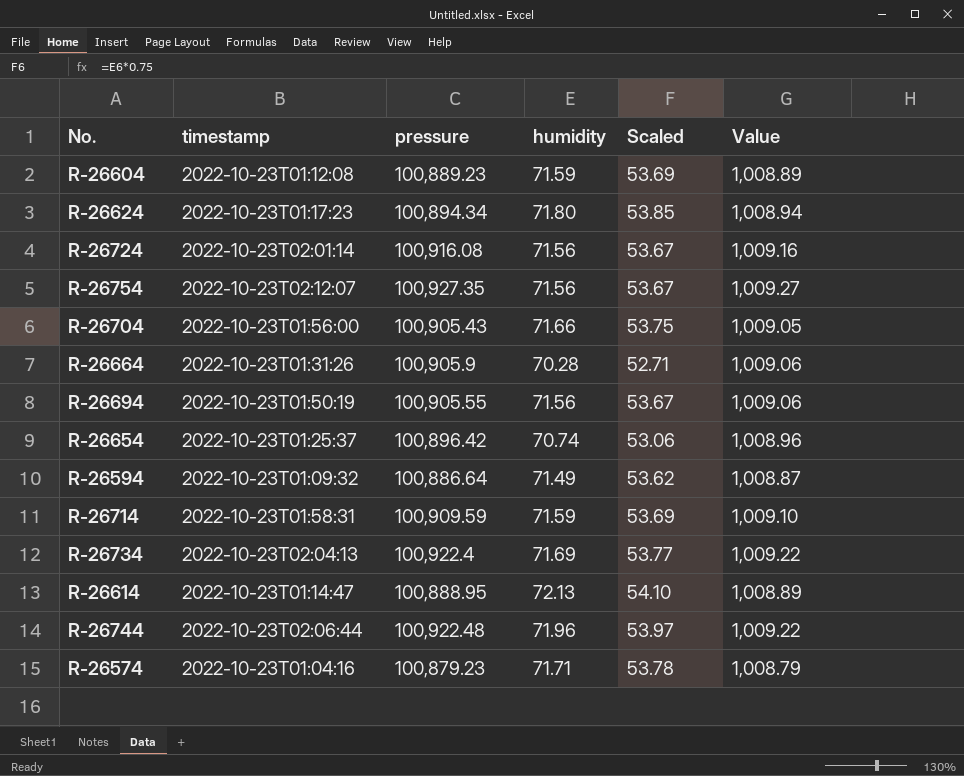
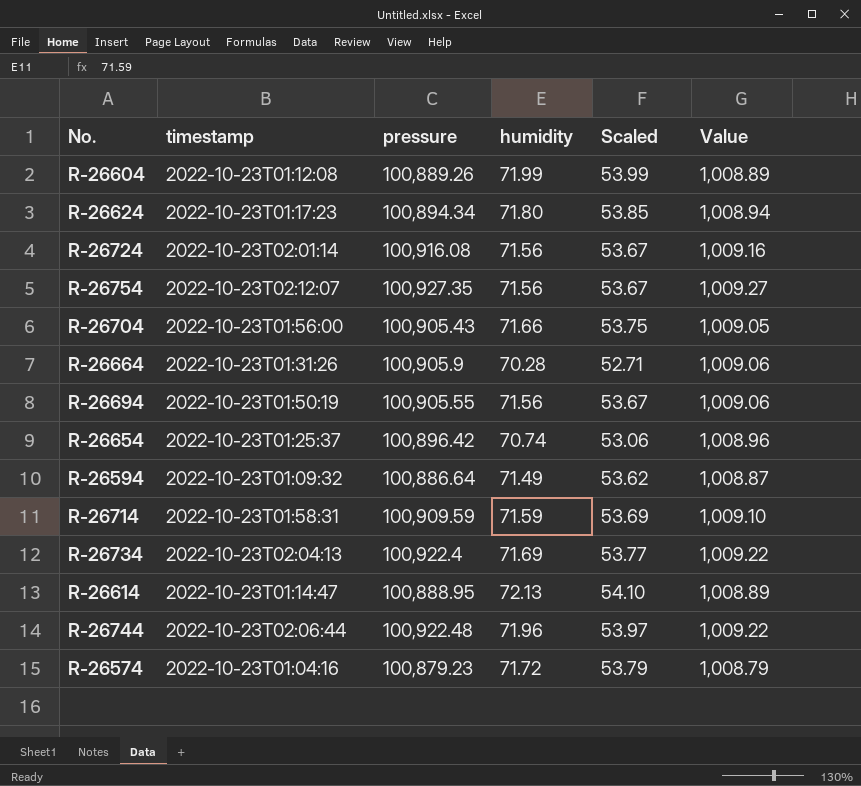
R-26604 | pressure: 100,889.23 -> 100,889.26
R-26604 | humidity: 71.59 -> 71.99
R-26604 | Scaled: 53.69 -> 53.99
R-26574 | humidity: 71.71 -> 71.72
R-26574 | Scaled: 53.78 -> 53.79

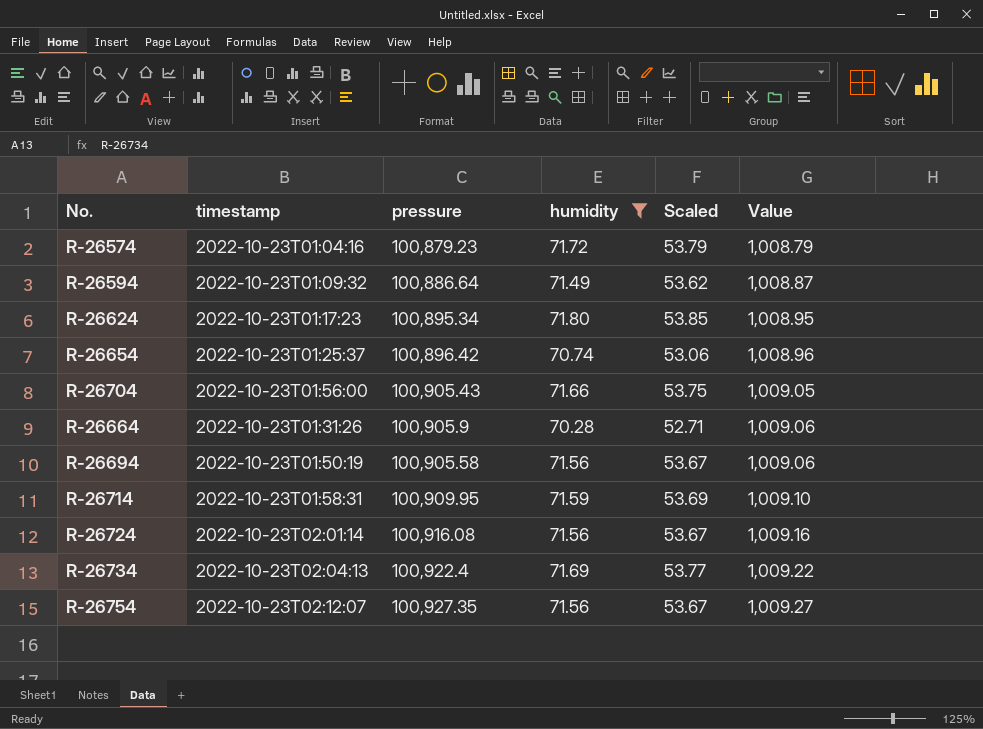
filter: none -> humidity <= 71.80
row order: none -> Value ascending
R-26624 | pressure: 100,894.34 -> 100,895.34
R-26624 | Value: 1,008.94 -> 1,008.95
R-26694 | pressure: 100,905.55 -> 100,905.58
R-26714 | pressure: 100,909.59 -> 100,909.95

